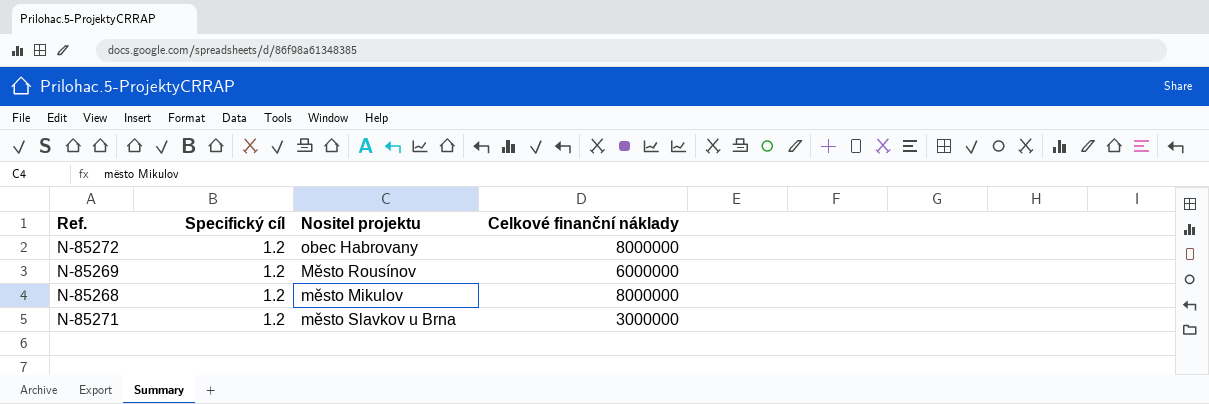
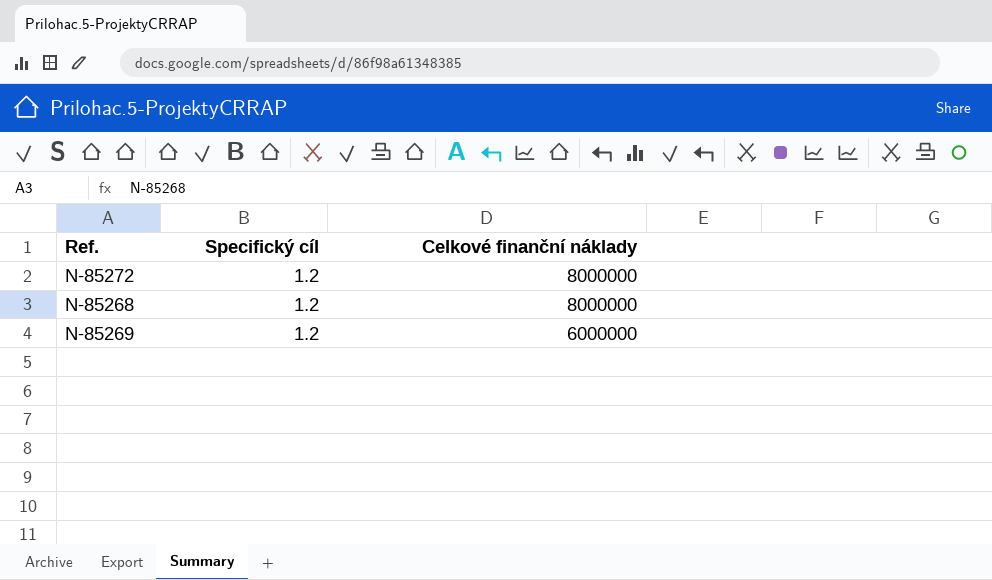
row order: none -> Celkové finanční náklady descending
column Nositel projektu | position: 3 -> none
row N-85271: 1.2 | město Slavkov u Brna | 3000000 -> none

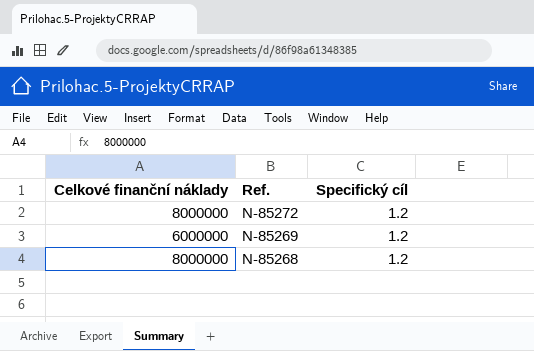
row order: Celkové finanční náklady descending -> Ref. descending
column Celkové finanční náklady | position: 3 -> 1

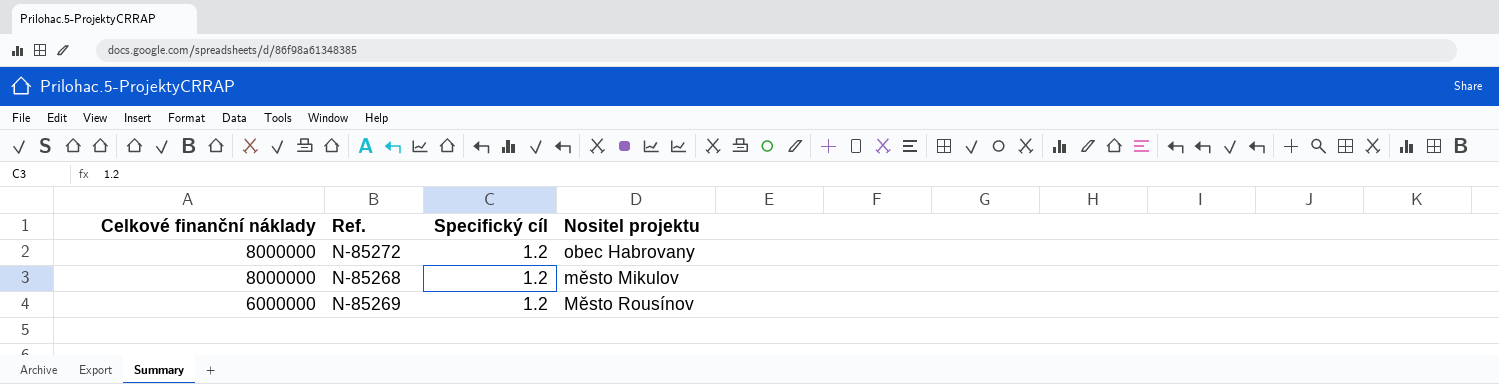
row order: Ref. descending -> Celkové finanční náklady descending
column Nositel projektu | position: none -> 4

